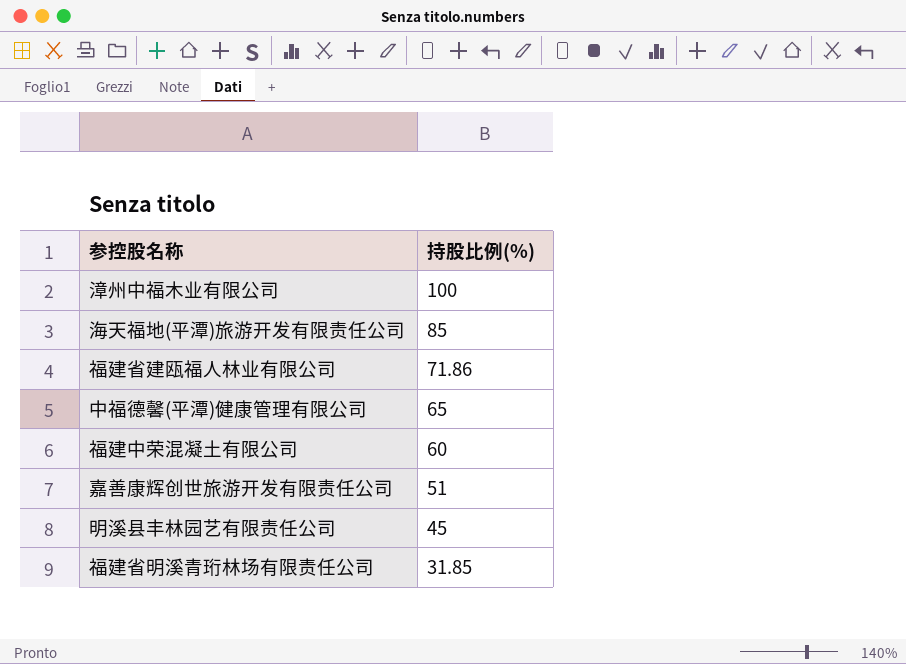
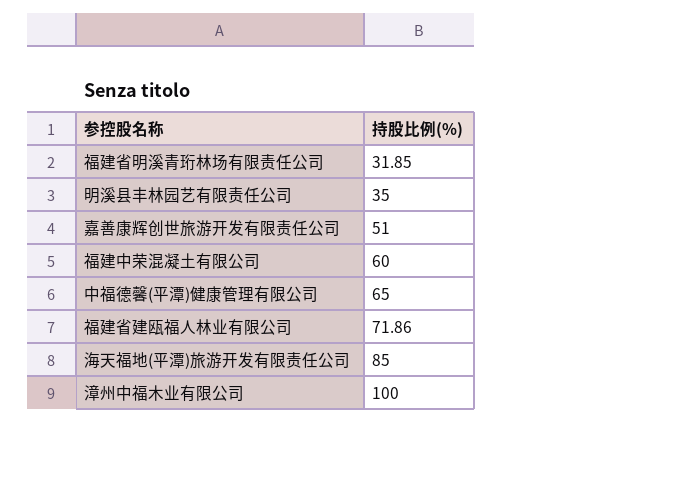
row order: 持股比例(%) descending -> 持股比例(%) ascending
明溪县丰林园艺有限责任公司 | 持股比例(%): 45 -> 35

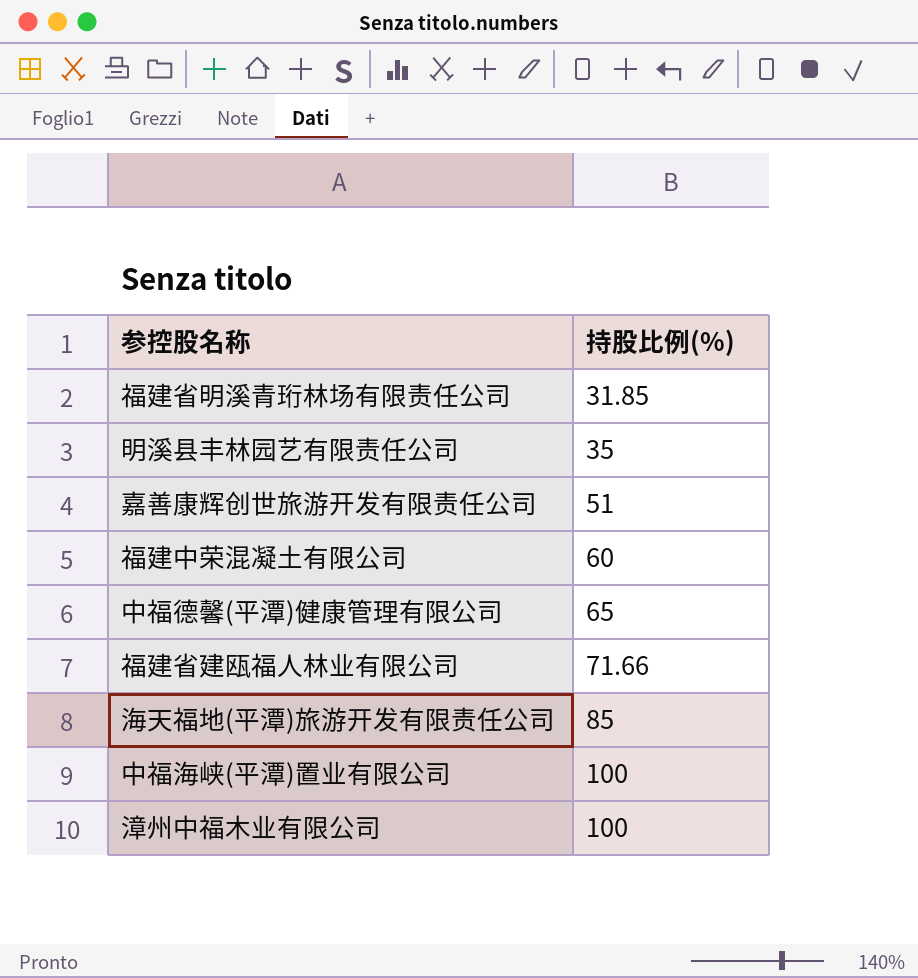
福建省建瓯福人林业有限公司 | 持股比例(%): 71.86 -> 71.66
row 中福海峡(平潭)置业有限公司: none -> 100

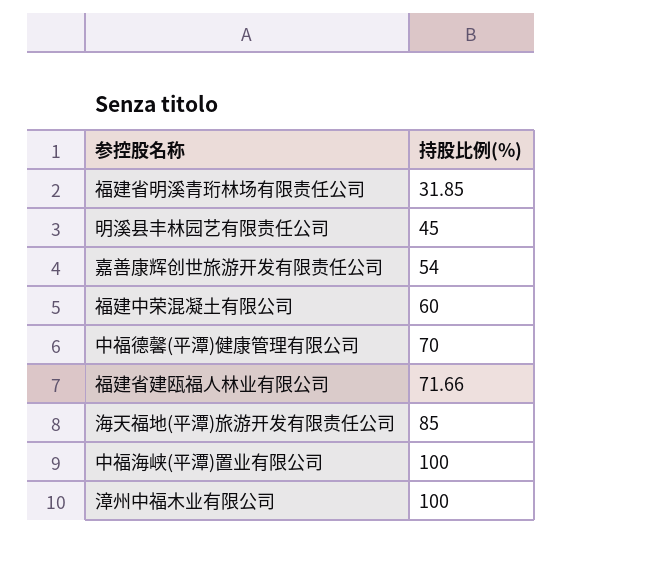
明溪县丰林园艺有限责任公司 | 持股比例(%): 35 -> 45
嘉善康辉创世旅游开发有限责任公司 | 持股比例(%): 51 -> 54
中福德馨(平潭)健康管理有限公司 | 持股比例(%): 65 -> 70

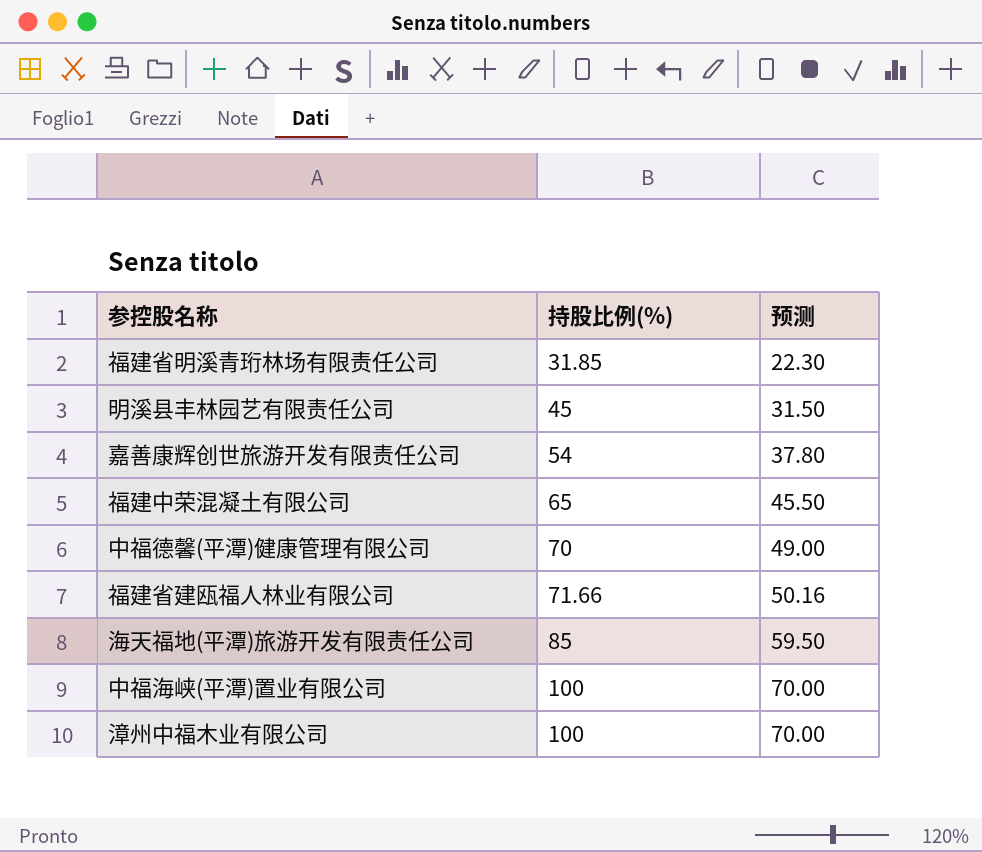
column 预测 | formula: none -> [持股比例(%)] * 0.7
福建中荣混凝土有限公司 | 持股比例(%): 60 -> 65

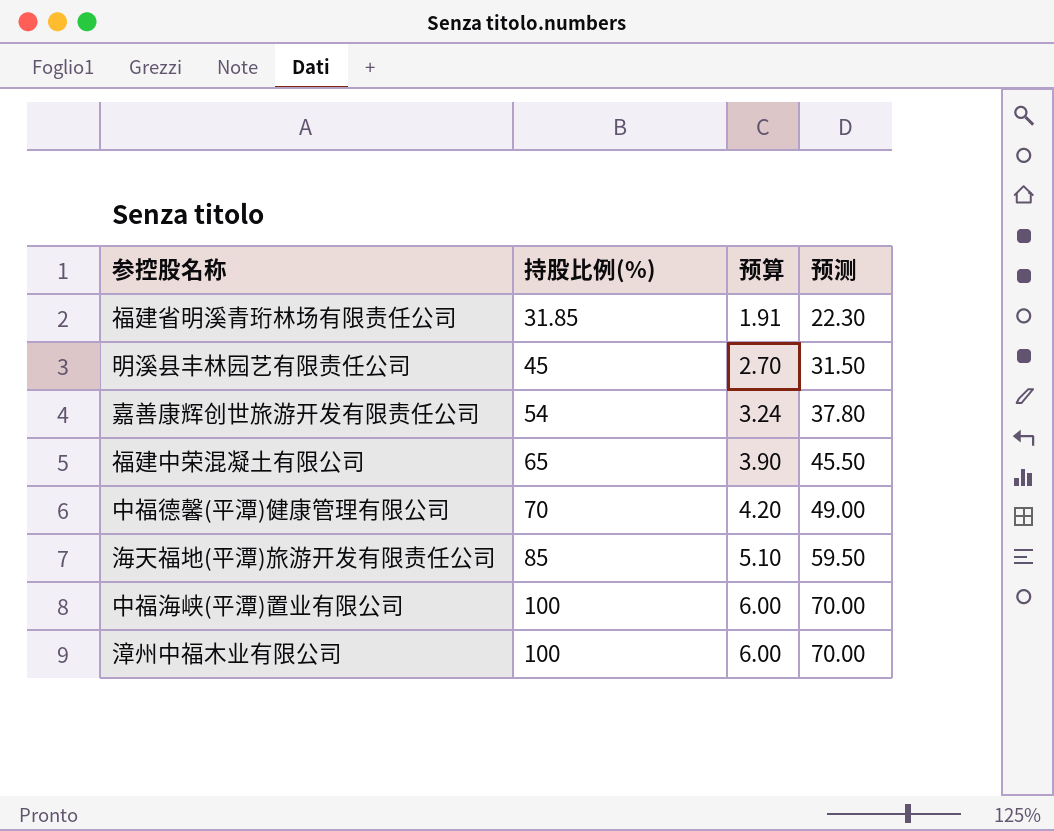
column 预算 | formula: none -> [持股比例(%)] * 0.06
row 福建省建瓯福人林业有限公司: 71.66 | 50.16 -> none

